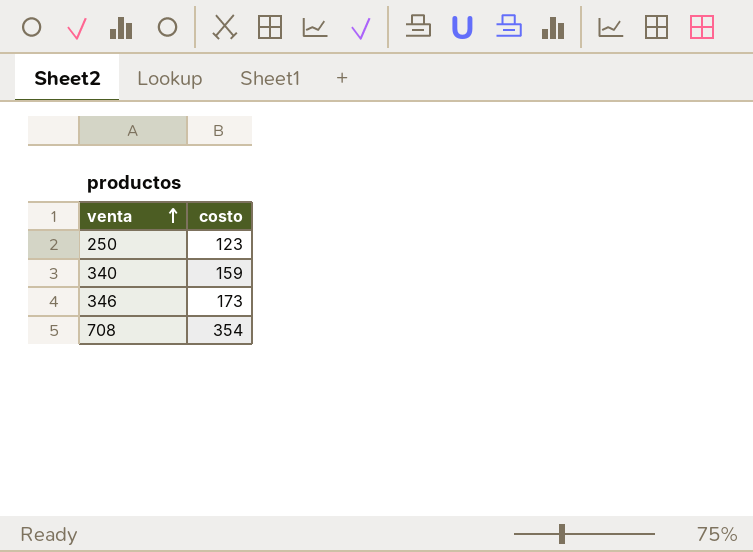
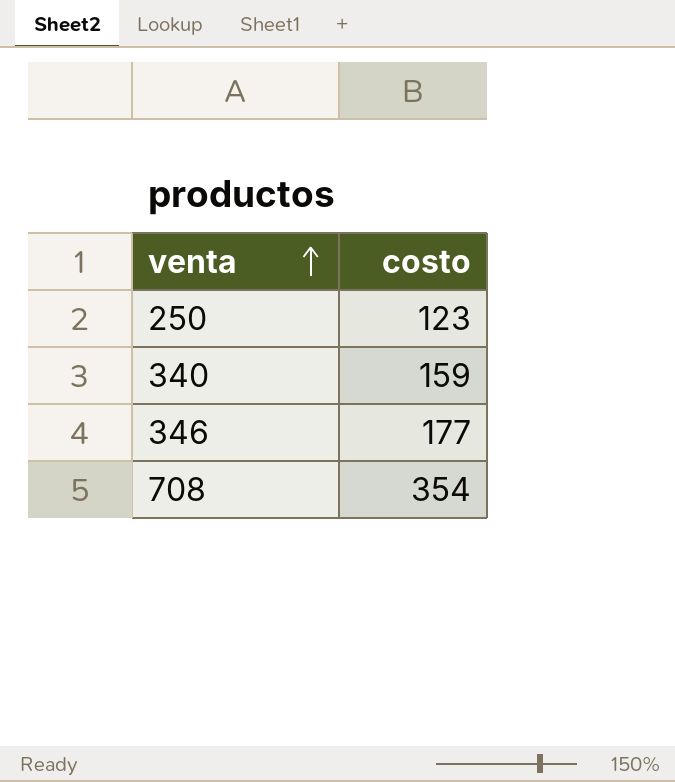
346 | costo: 173 -> 177

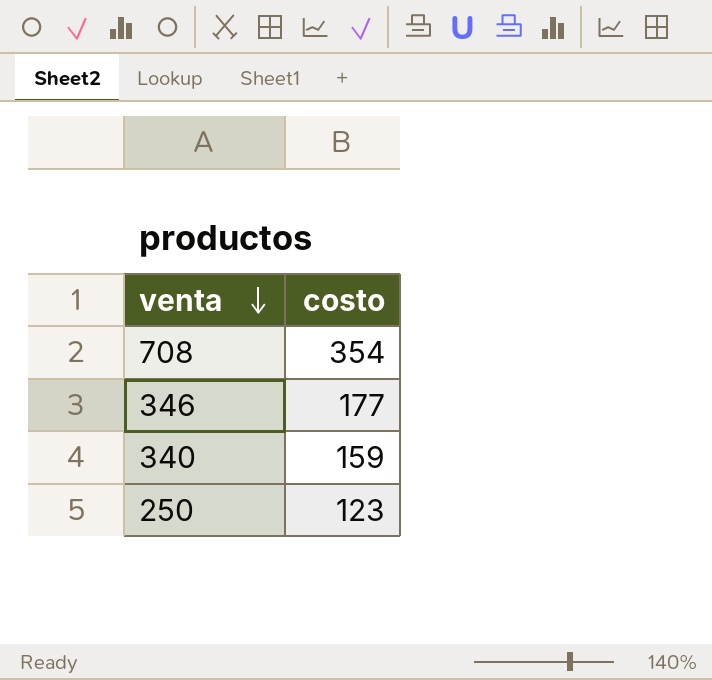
row order: venta ascending -> venta descending

